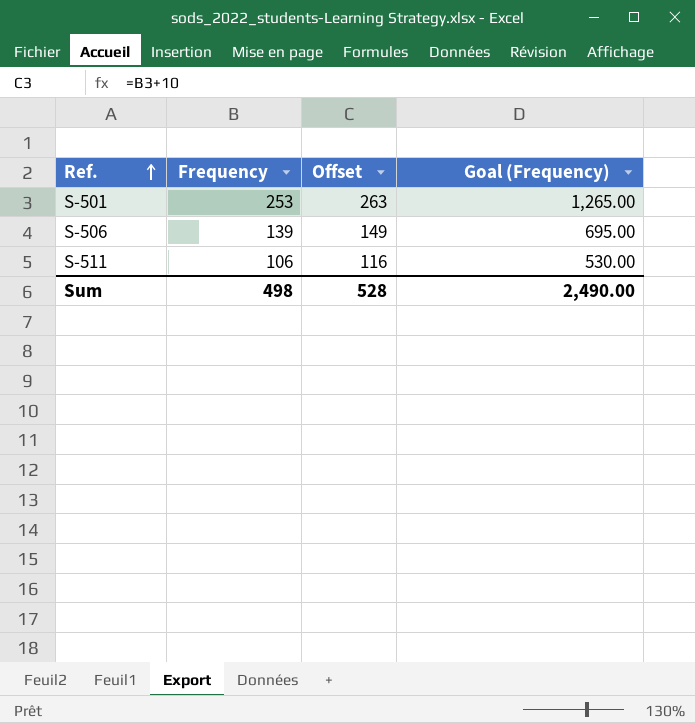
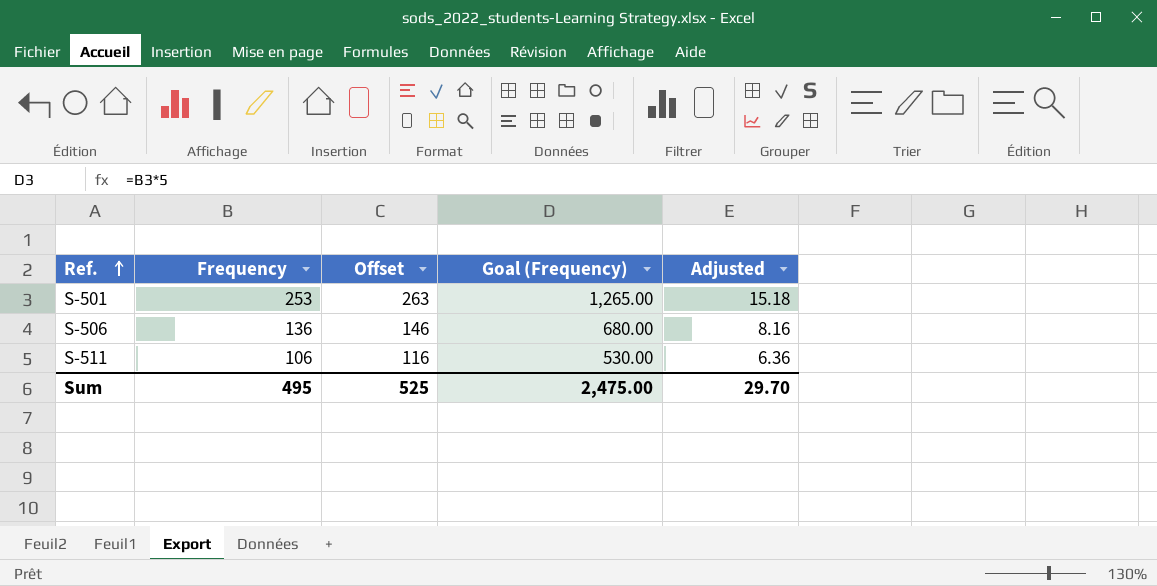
column Adjusted | formula: none -> [Frequency] * 0.06
S-506 | Frequency: 139 -> 136
S-506 | Offset: 149 -> 146
S-506 | Goal (Frequency): 695.00 -> 680.00
Sum | Frequency: 498 -> 495
Sum | Offset: 528 -> 525
Sum | Goal (Frequency): 2,490.00 -> 2,475.00

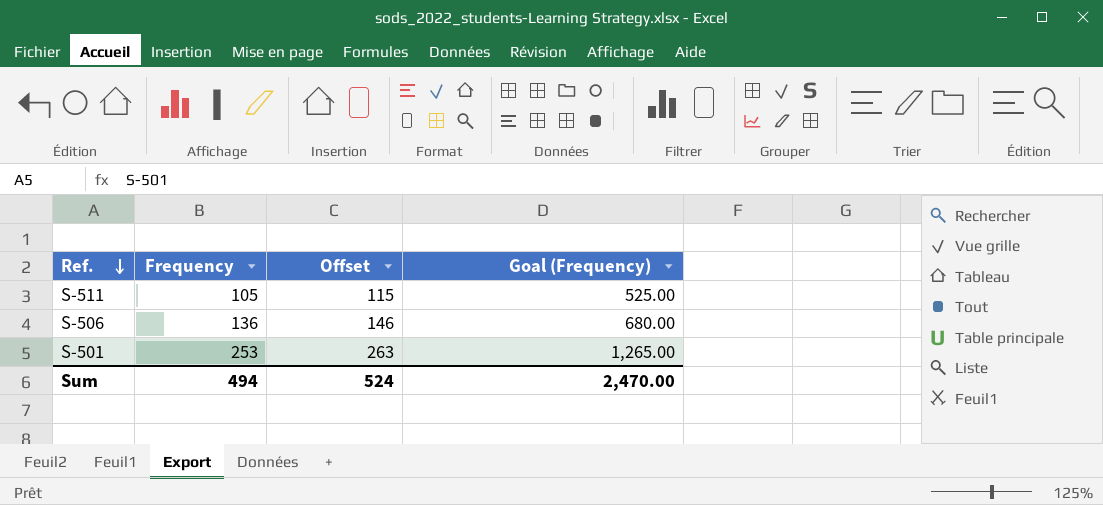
row order: Ref. ascending -> Ref. descending
column Adjusted | formula: [Frequency] * 0.06 -> none
S-511 | Frequency: 106 -> 105
S-511 | Offset: 116 -> 115
S-511 | Goal (Frequency): 530.00 -> 525.00
Sum | Frequency: 495 -> 494
Sum | Offset: 525 -> 524
Sum | Goal (Frequency): 2,475.00 -> 2,470.00

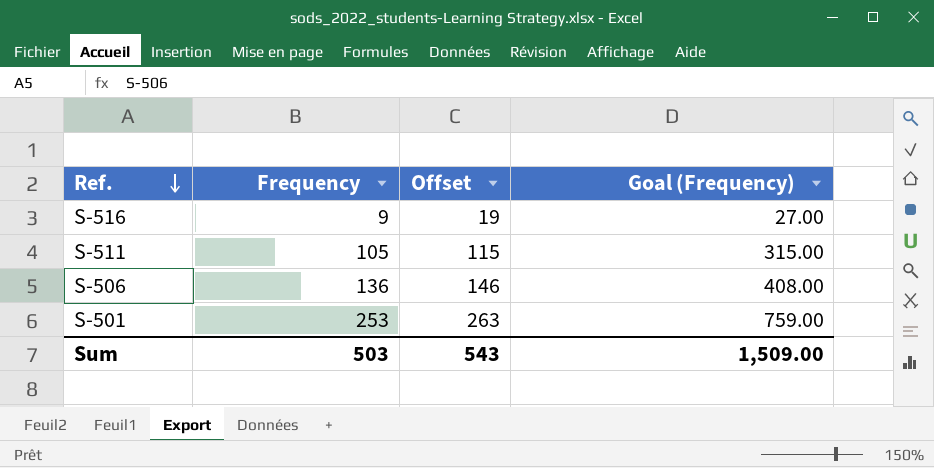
column Goal (Frequency) | formula: [Frequency] * 5 -> [Frequency] * 3
row S-516: none -> 9 | 19 | 27.00
Sum | Frequency: 494 -> 503
Sum | Offset: 524 -> 543
Sum | Goal (Frequency): 2,470.00 -> 1,509.00

